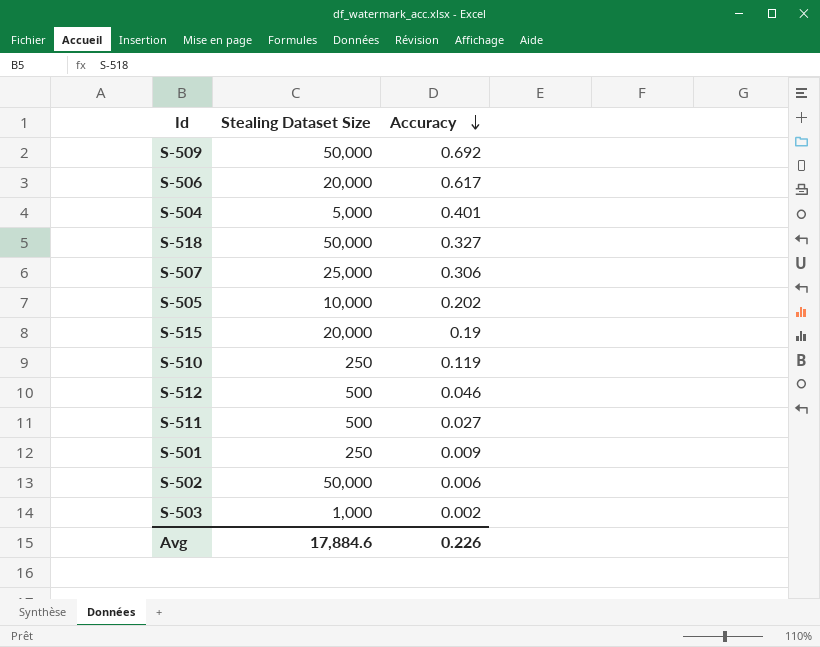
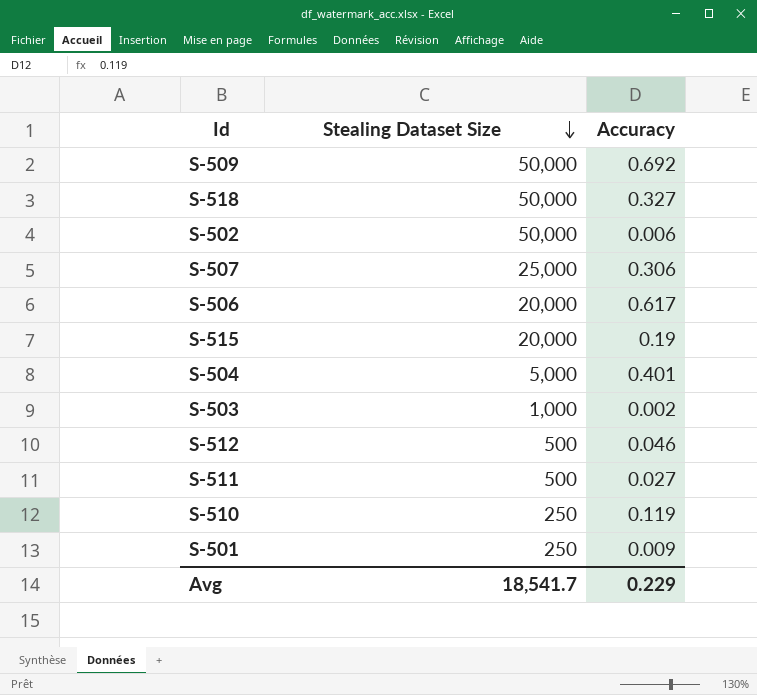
row order: Accuracy descending -> Stealing Dataset Size descending
row S-505: 10,000 | 0.202 -> none
Avg | Stealing Dataset Size: 17,884.6 -> 18,541.7
Avg | Accuracy: 0.226 -> 0.229

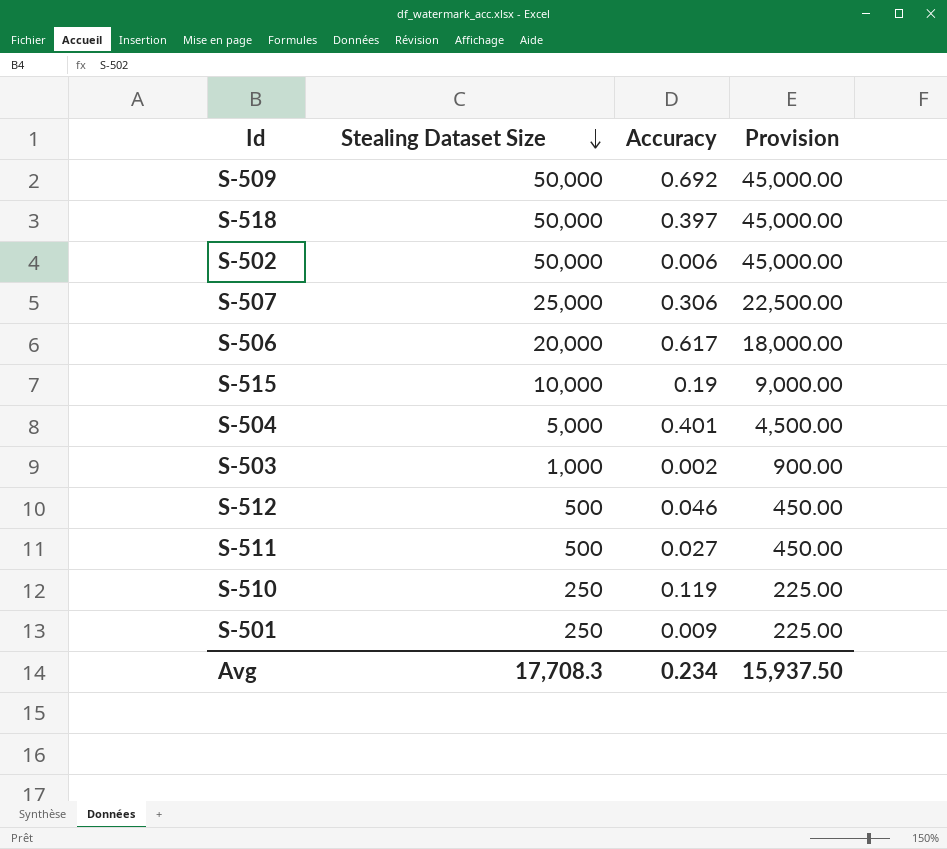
column Provision | formula: none -> [Stealing Dataset Size] * 0.9
S-518 | Accuracy: 0.327 -> 0.397
S-515 | Stealing Dataset Size: 20,000 -> 10,000
Avg | Stealing Dataset Size: 18,541.7 -> 17,708.3
Avg | Accuracy: 0.229 -> 0.234

